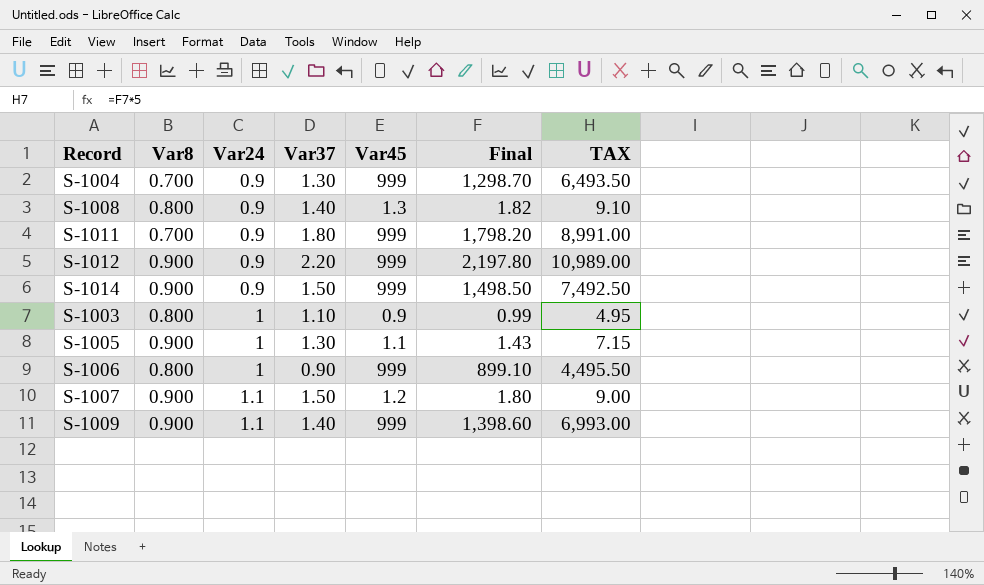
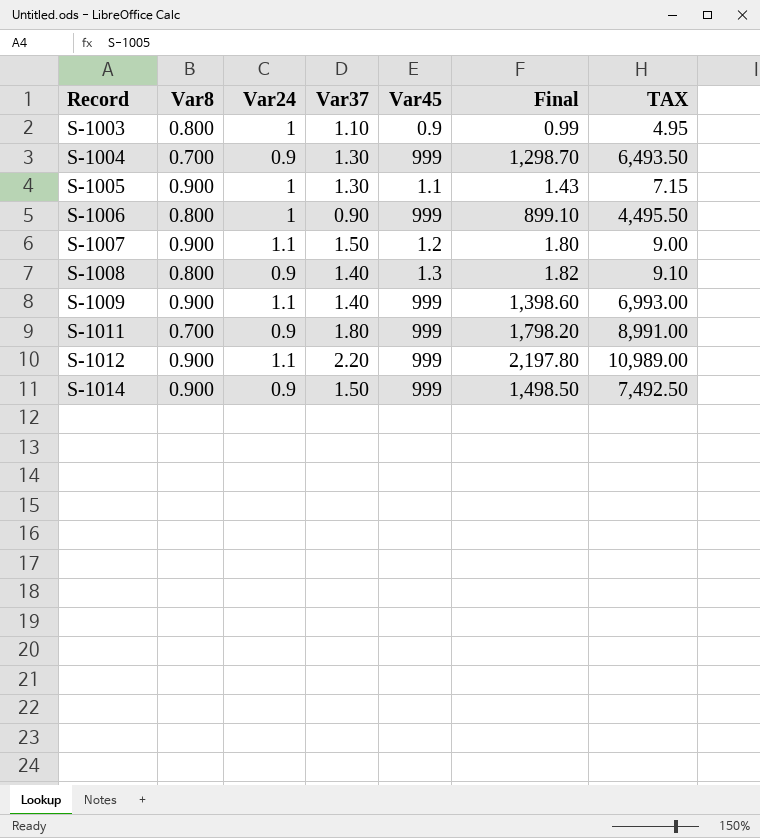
row order: Var24 ascending -> Record ascending
S-1012 | Var24: 0.9 -> 1.1

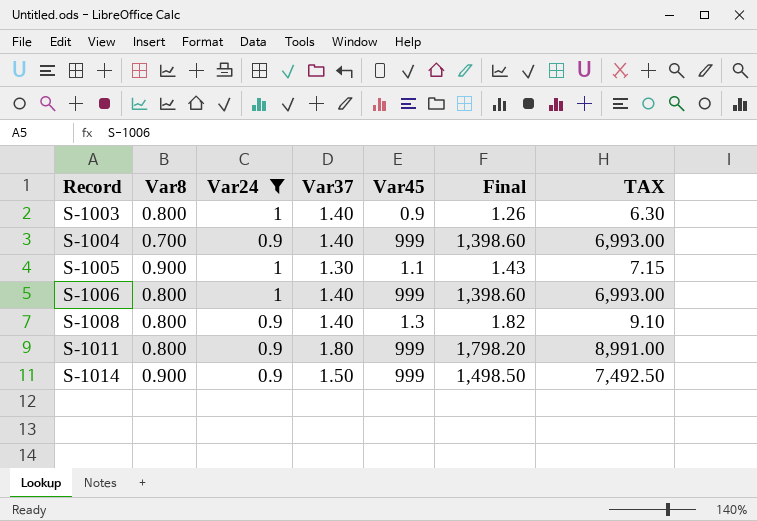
filter: none -> Var24 != 1.1
S-1003 | Var37: 1.10 -> 1.40
S-1003 | Final: 0.99 -> 1.26
S-1003 | TAX: 4.95 -> 6.30
S-1004 | Var37: 1.30 -> 1.40
S-1004 | Final: 1,298.70 -> 1,398.60
S-1004 | TAX: 6,493.50 -> 6,993.00
S-1006 | Var37: 0.90 -> 1.40
S-1006 | Final: 899.10 -> 1,398.60
S-1006 | TAX: 4,495.50 -> 6,993.00
S-1011 | Var8: 0.700 -> 0.800

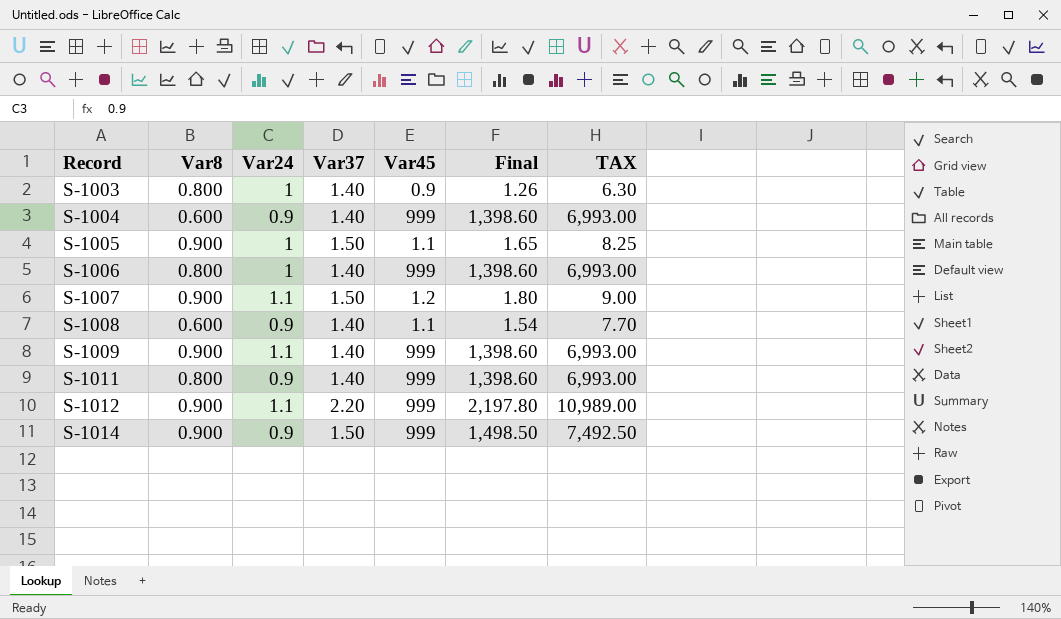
filter: Var24 != 1.1 -> none
S-1004 | Var8: 0.700 -> 0.600
S-1005 | Var37: 1.30 -> 1.50
S-1005 | Final: 1.43 -> 1.65
S-1005 | TAX: 7.15 -> 8.25
S-1008 | Var8: 0.800 -> 0.600
S-1008 | Var45: 1.3 -> 1.1
S-1008 | Final: 1.82 -> 1.54
S-1008 | TAX: 9.10 -> 7.70
S-1011 | Var37: 1.80 -> 1.40
S-1011 | Final: 1,798.20 -> 1,398.60
S-1011 | TAX: 8,991.00 -> 6,993.00

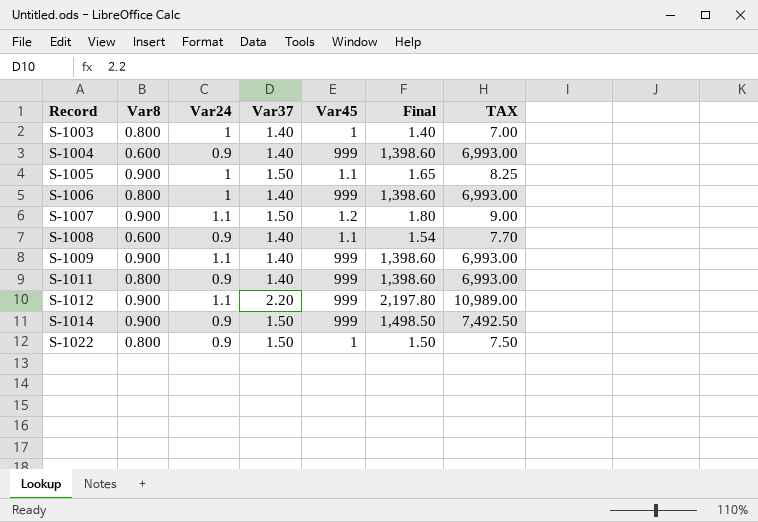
S-1003 | Var45: 0.9 -> 1
S-1003 | Final: 1.26 -> 1.40
S-1003 | TAX: 6.30 -> 7.00
row S-1022: none -> 0.800 | 0.9 | 1.50 | 1 | 1.50 | 7.50

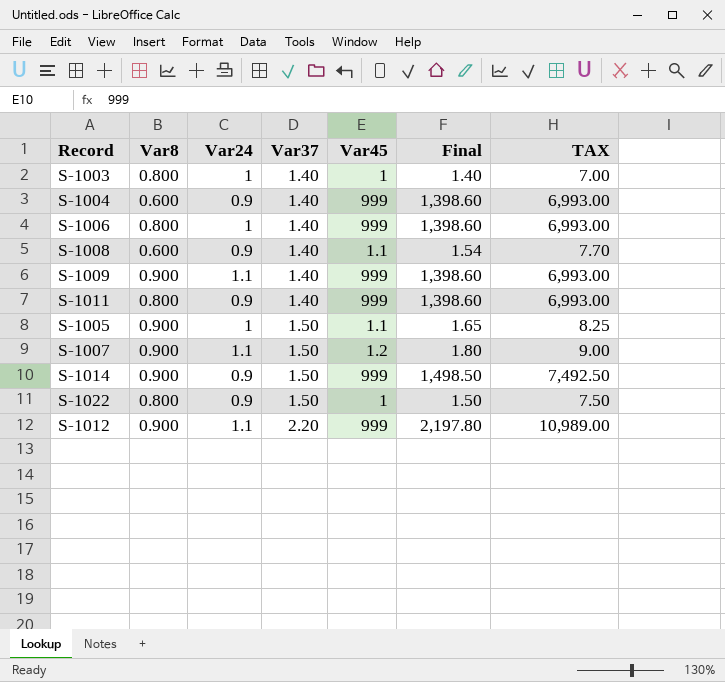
row order: Record ascending -> Var37 ascending

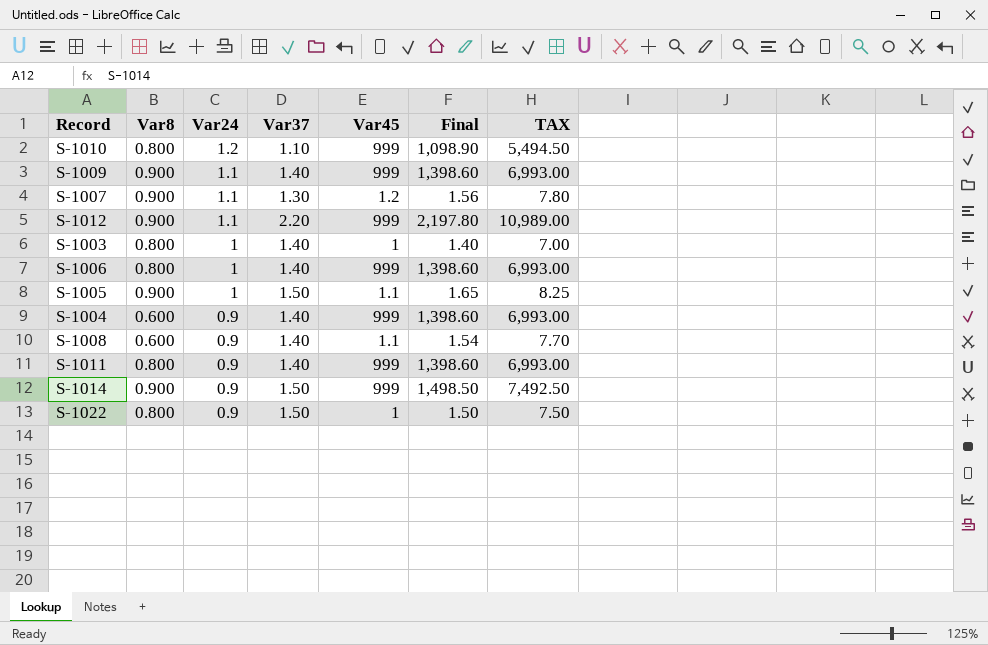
row order: Var37 ascending -> Var24 descending
row S-1010: none -> 0.800 | 1.2 | 1.10 | 999 | 1,098.90 | 5,494.50
S-1007 | Var37: 1.50 -> 1.30
S-1007 | Final: 1.80 -> 1.56
S-1007 | TAX: 9.00 -> 7.80

